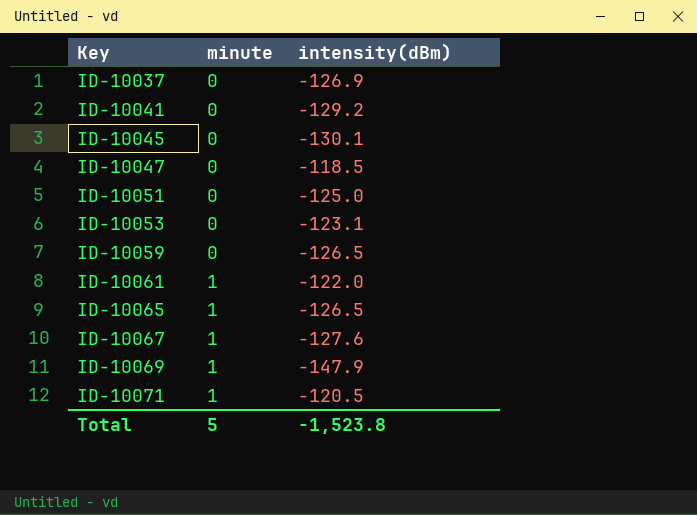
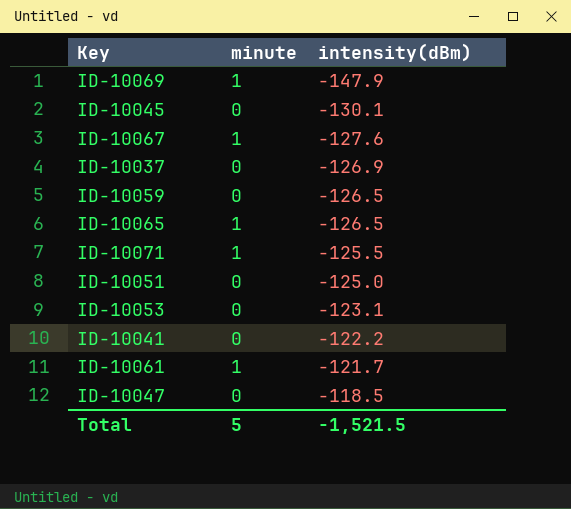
row order: Key ascending -> intensity(dBm) ascending
ID-10071 | intensity(dBm): -120.5 -> -125.5
ID-10041 | intensity(dBm): -129.2 -> -122.2
ID-10061 | intensity(dBm): -122.0 -> -121.7
Total | intensity(dBm): -1,523.8 -> -1,521.5

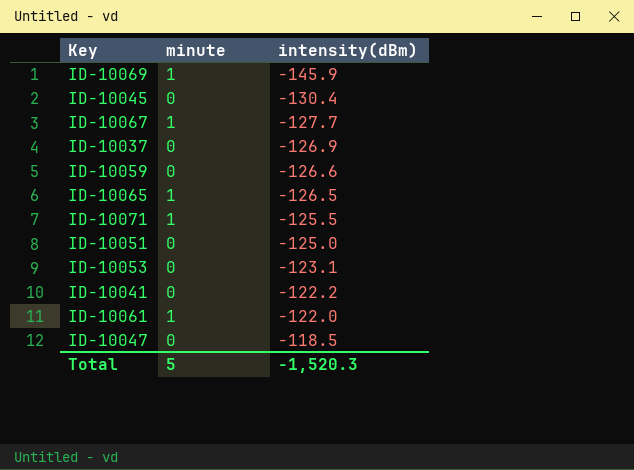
ID-10069 | intensity(dBm): -147.9 -> -145.9
ID-10045 | intensity(dBm): -130.1 -> -130.4
ID-10067 | intensity(dBm): -127.6 -> -127.7
ID-10059 | intensity(dBm): -126.5 -> -126.6
ID-10061 | intensity(dBm): -121.7 -> -122.0
Total | intensity(dBm): -1,521.5 -> -1,520.3

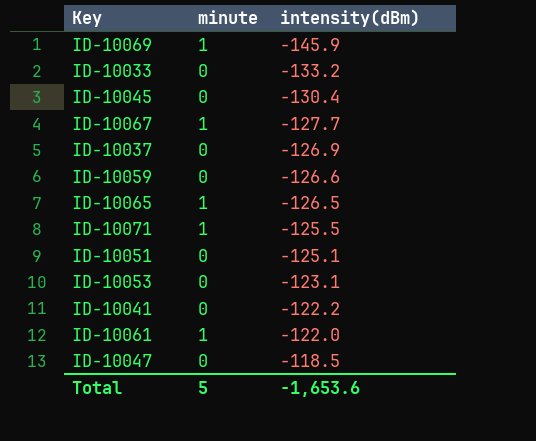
row ID-10033: none -> 0 | -133.2
ID-10051 | intensity(dBm): -125.0 -> -125.1
Total | intensity(dBm): -1,520.3 -> -1,653.6

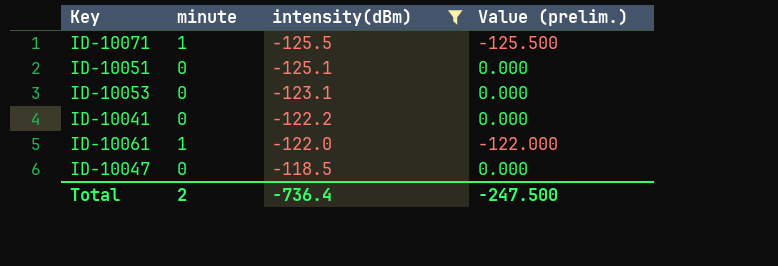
filter: none -> intensity(dBm) >= -125.5
column Value (prelim.) | formula: none -> [minute] * [intensity(dBm)]
Total | minute: 5 -> 2
Total | intensity(dBm): -1,653.6 -> -736.4

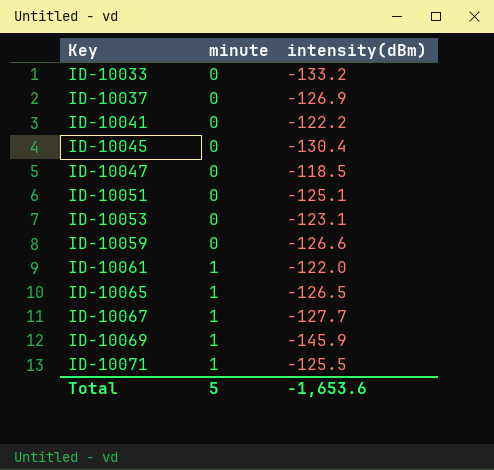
filter: intensity(dBm) >= -125.5 -> none
row order: intensity(dBm) ascending -> Key ascending
column Value (prelim.) | formula: [minute] * [intensity(dBm)] -> none
Total | minute: 2 -> 5
Total | intensity(dBm): -736.4 -> -1,653.6

